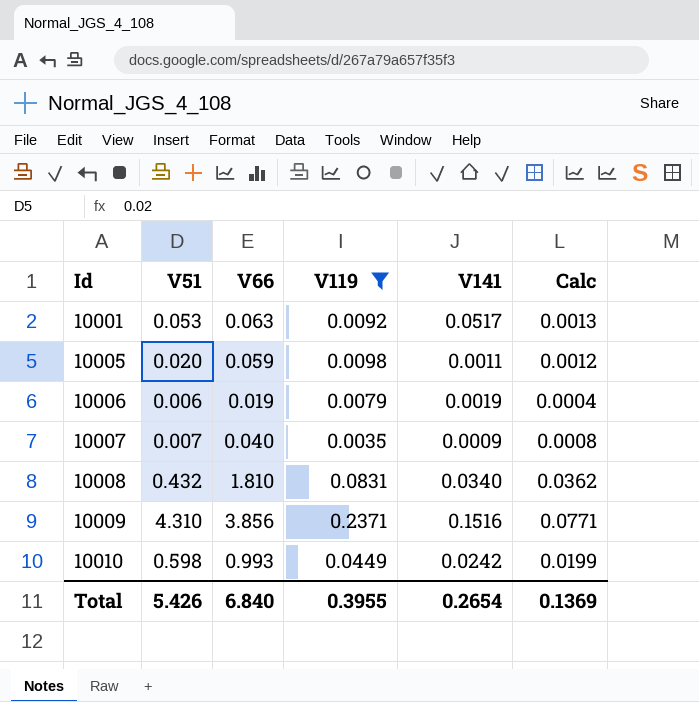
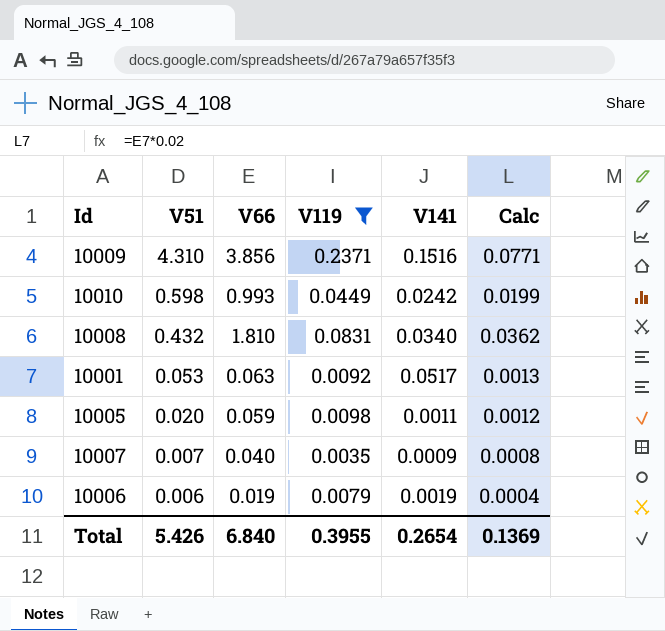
row order: Id ascending -> V51 descending

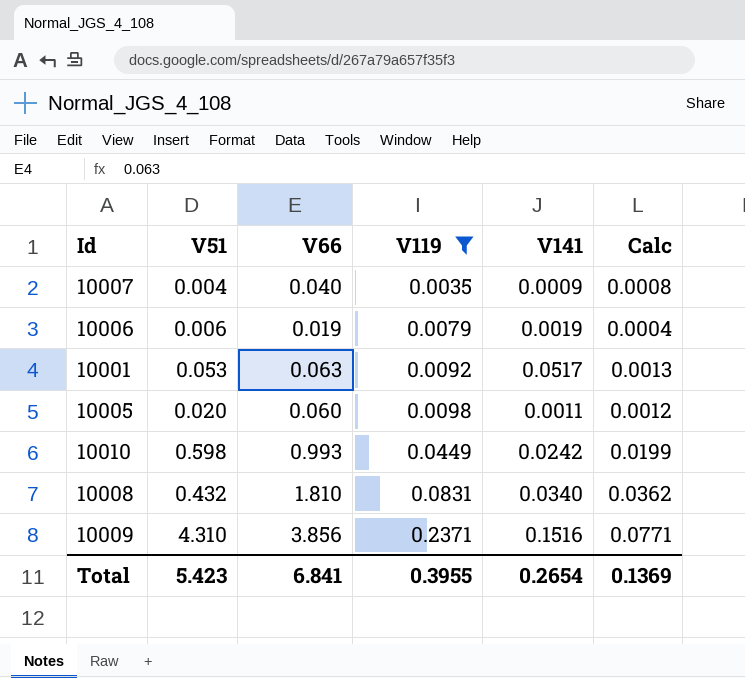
row order: V51 descending -> V119 ascending
10007 | V51: 0.007 -> 0.004
10005 | V66: 0.059 -> 0.060
Total | V51: 5.426 -> 5.423
Total | V66: 6.840 -> 6.841

